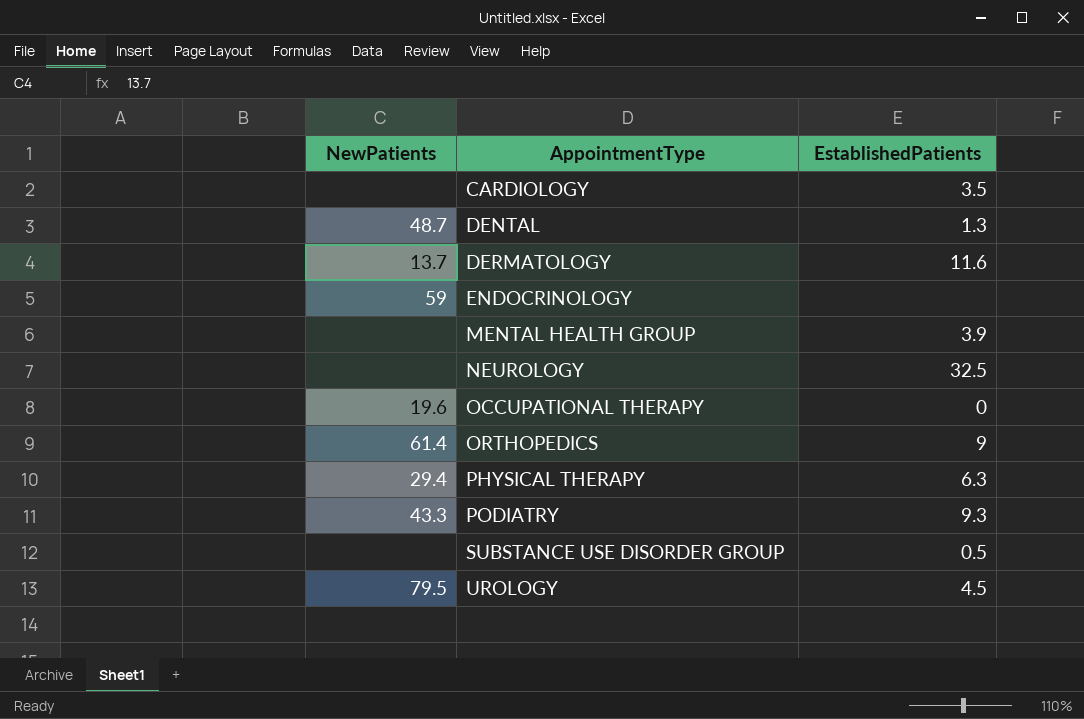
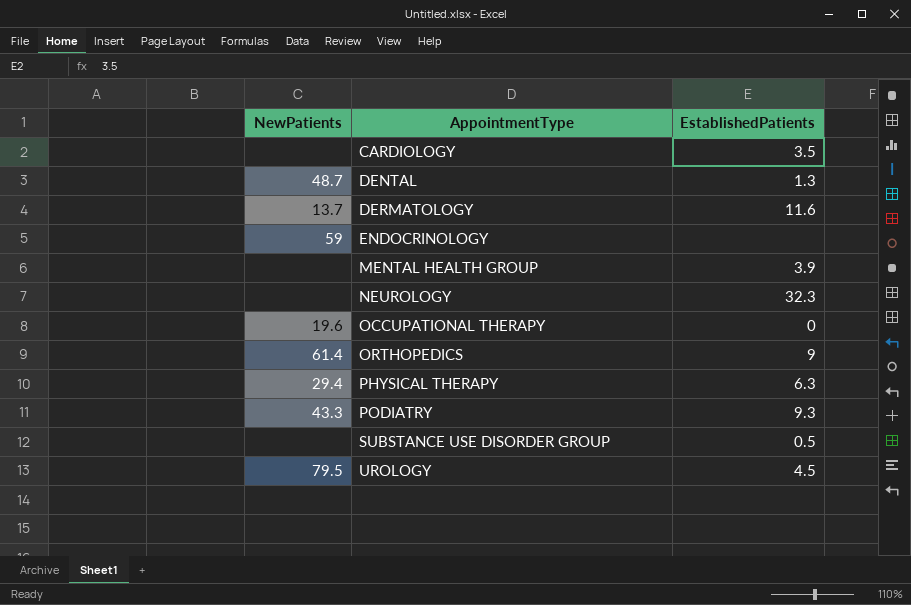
NEUROLOGY | EstablishedPatients: 32.5 -> 32.3

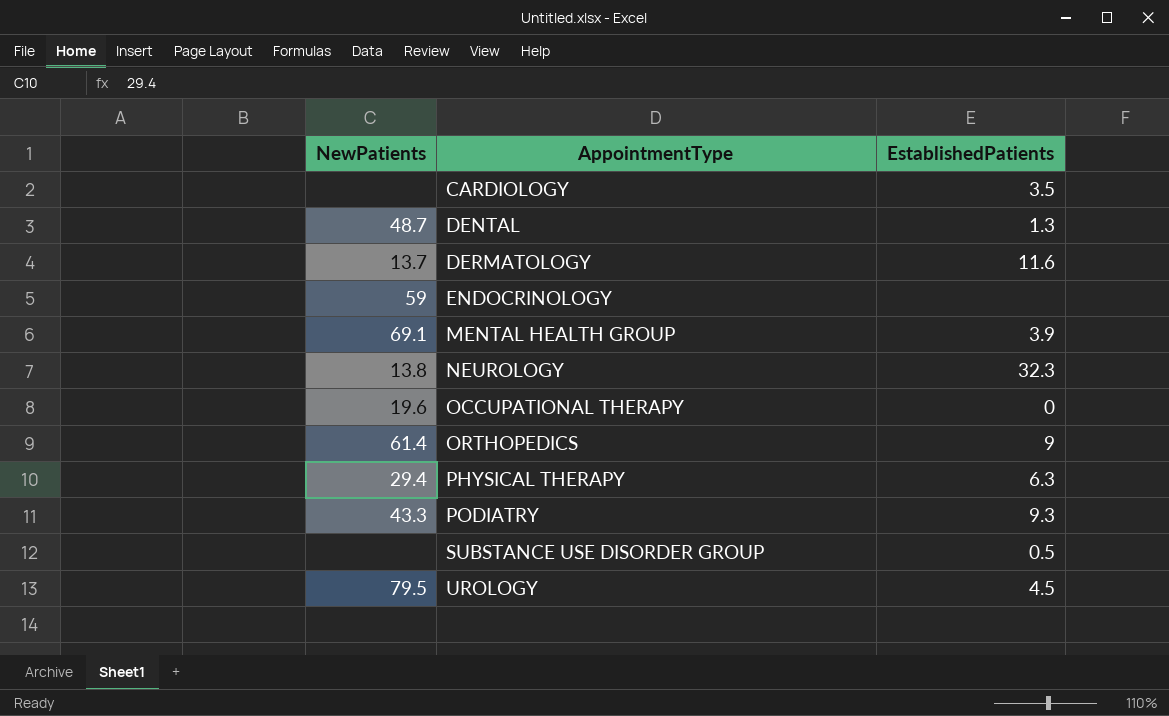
MENTAL HEALTH GROUP | NewPatients: none -> 69.1
NEUROLOGY | NewPatients: none -> 13.8

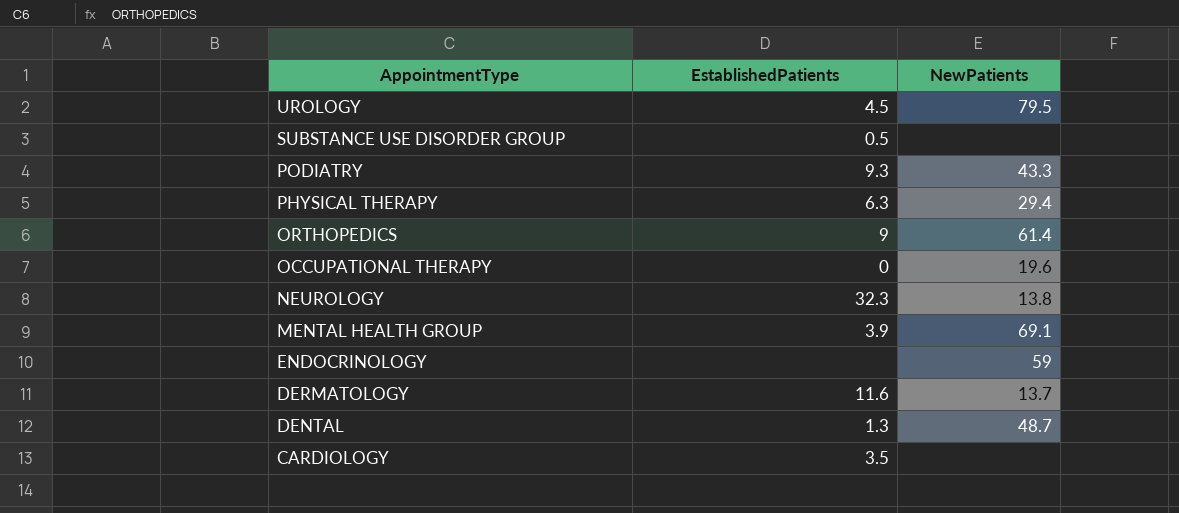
row order: AppointmentType ascending -> AppointmentType descending
column NewPatients | position: 1 -> 3

